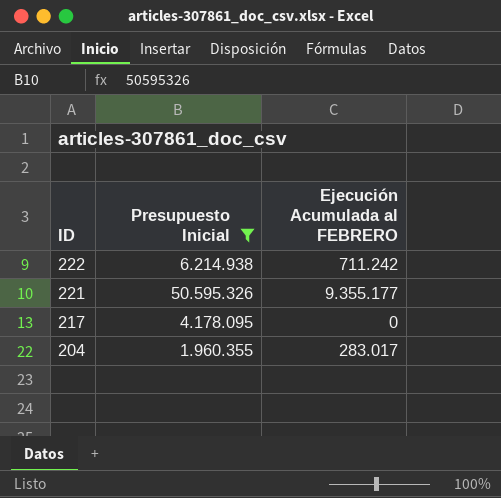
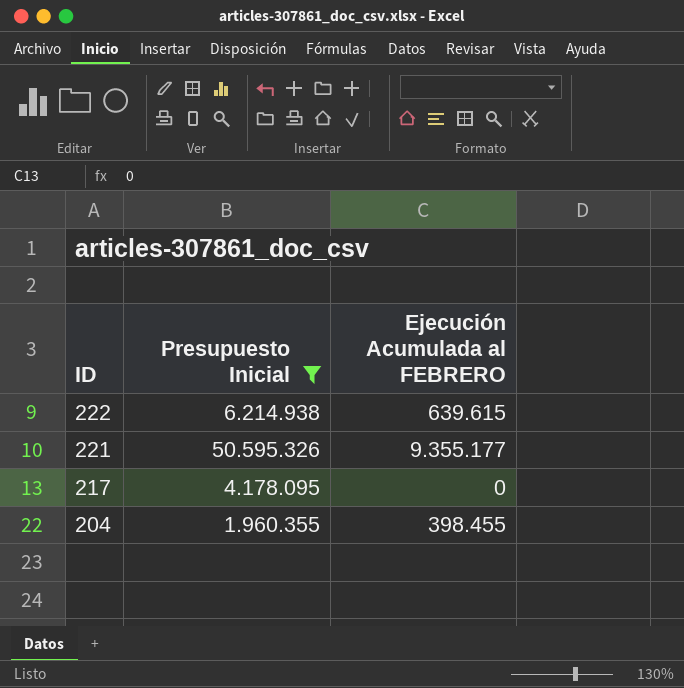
222 | Ejecución Acumulada al FEBRERO: 711.242 -> 639.615
204 | Ejecución Acumulada al FEBRERO: 283.017 -> 398.455

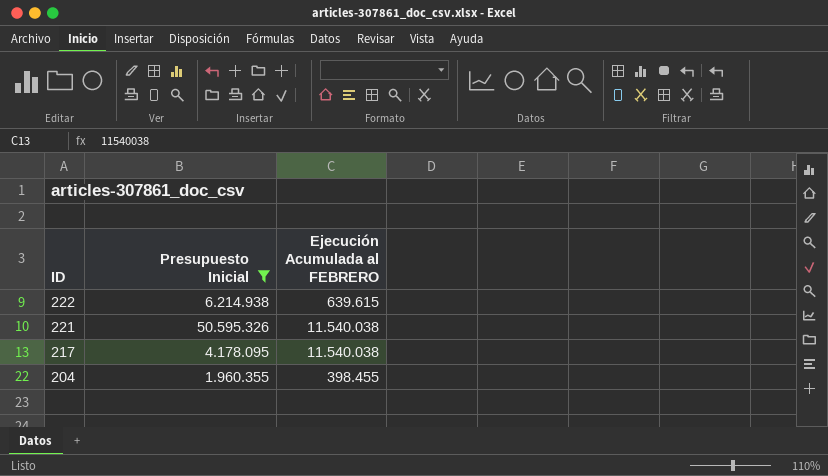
221 | Ejecución Acumulada al FEBRERO: 9.355.177 -> 11.540.038
217 | Ejecución Acumulada al FEBRERO: 0 -> 11.540.038

